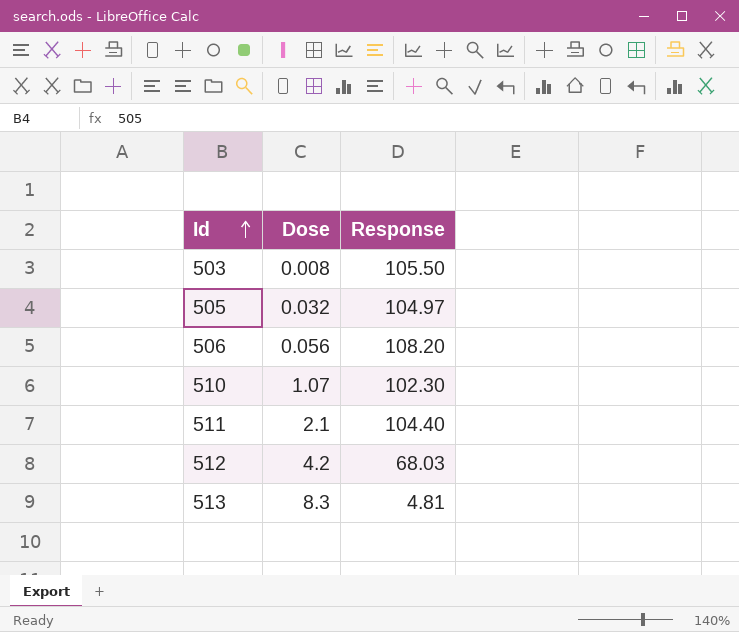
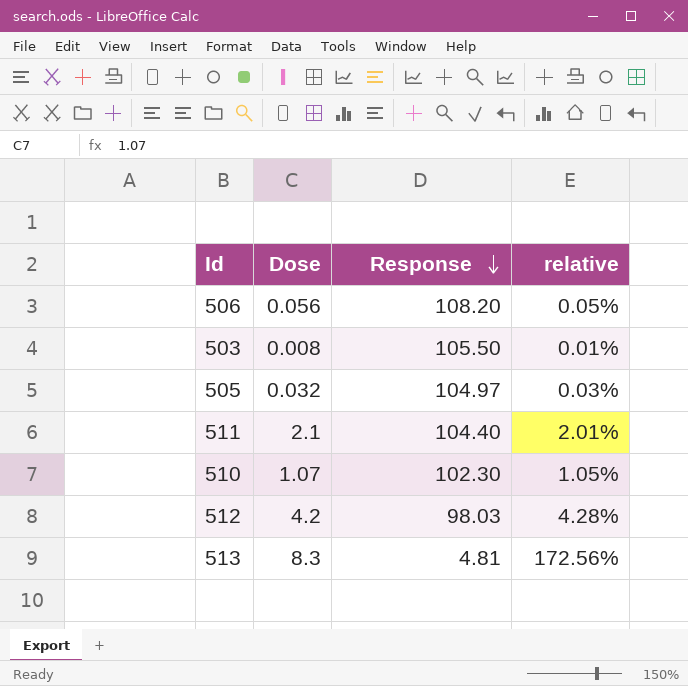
row order: Id ascending -> Response descending
column relative | formula: none -> [Dose] / [Response]
512 | Response: 68.03 -> 98.03

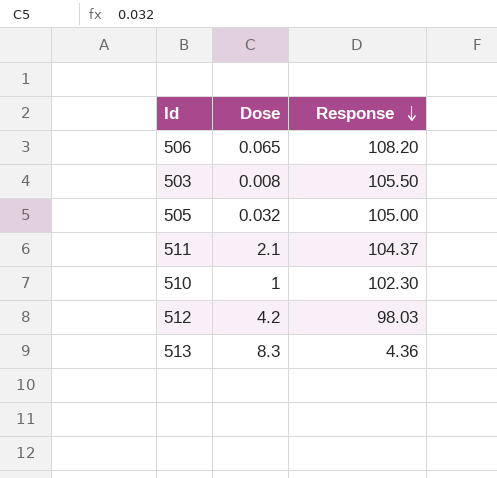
column relative | formula: [Dose] / [Response] -> none
506 | Dose: 0.056 -> 0.065
505 | Response: 104.97 -> 105.00
511 | Response: 104.40 -> 104.37
510 | Dose: 1.07 -> 1
513 | Response: 4.81 -> 4.36

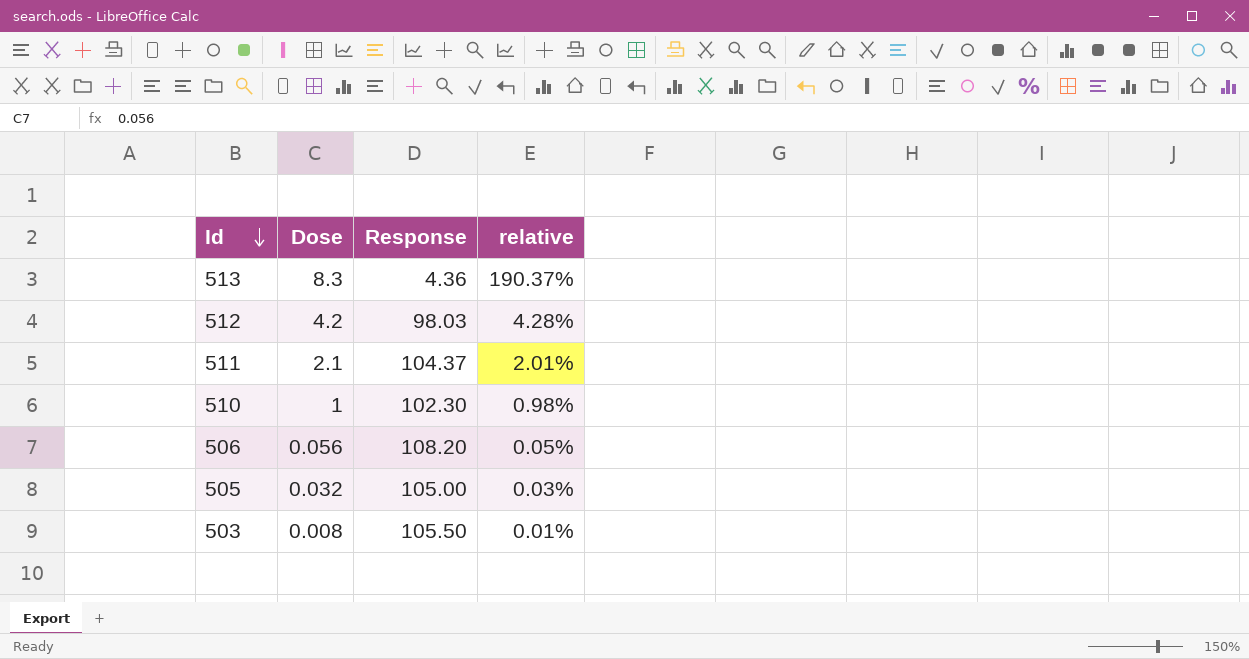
row order: Response descending -> Id descending
column relative | formula: none -> [Dose] / [Response]
506 | Dose: 0.065 -> 0.056

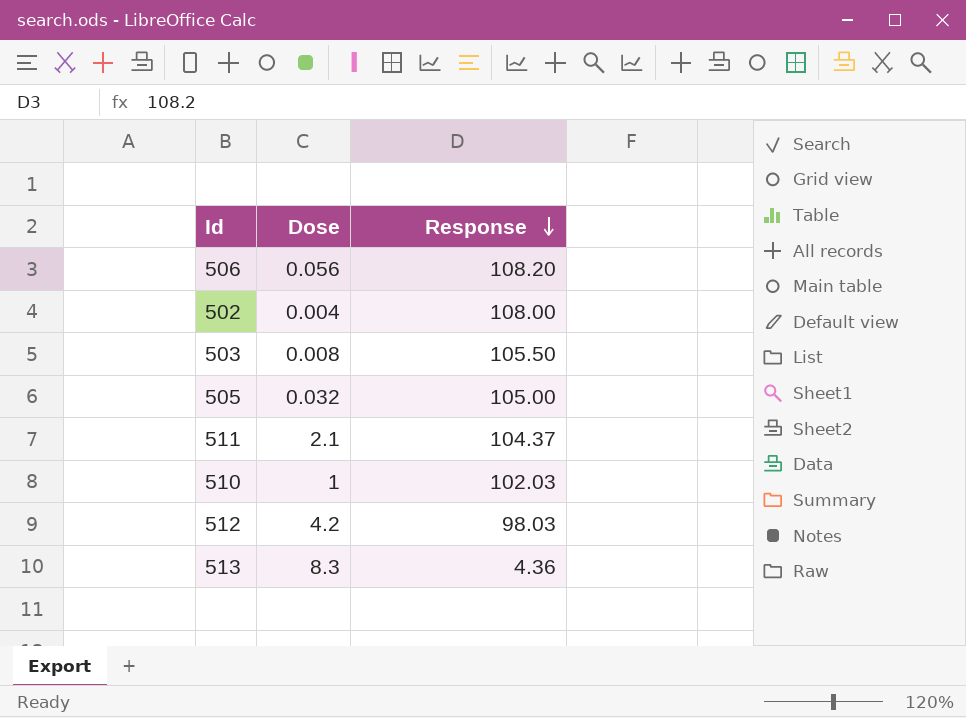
row order: Id descending -> Response descending
column relative | formula: [Dose] / [Response] -> none
row 502: none -> 0.004 | 108.00
510 | Response: 102.30 -> 102.03

